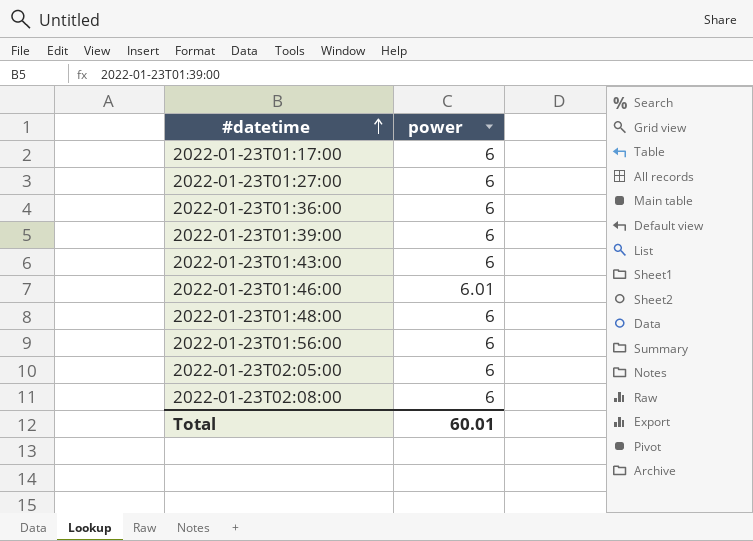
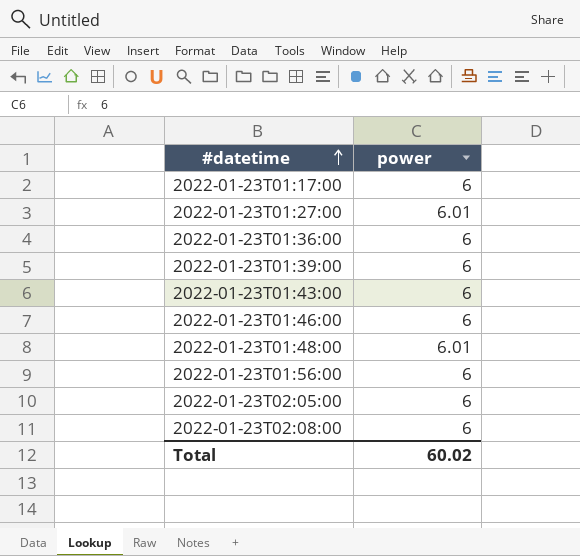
2022-01-23T01:27:00 | power: 6 -> 6.01
2022-01-23T01:46:00 | power: 6.01 -> 6
2022-01-23T01:48:00 | power: 6 -> 6.01
Total | power: 60.01 -> 60.02

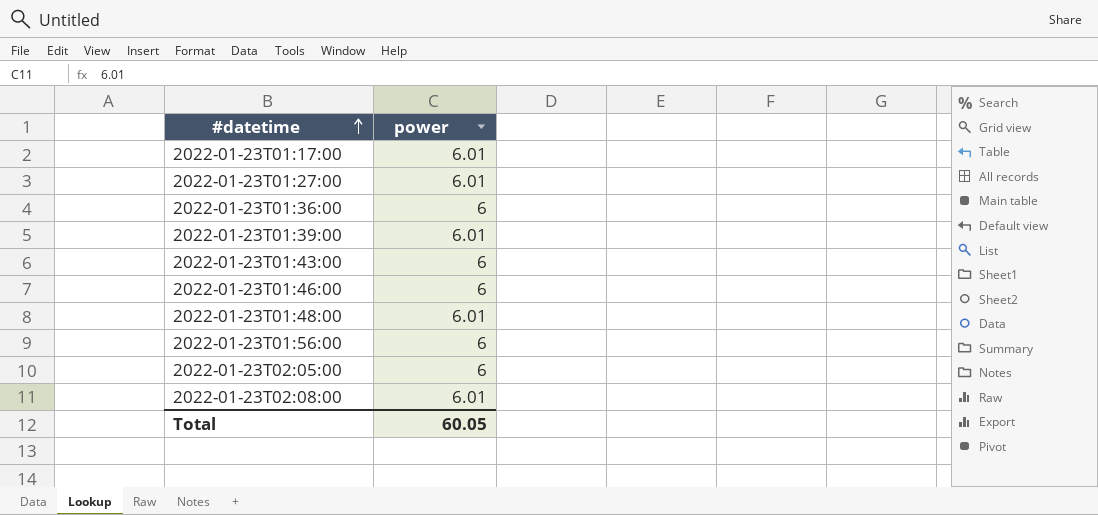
2022-01-23T01:17:00 | power: 6 -> 6.01
2022-01-23T01:39:00 | power: 6 -> 6.01
2022-01-23T02:08:00 | power: 6 -> 6.01
Total | power: 60.02 -> 60.05

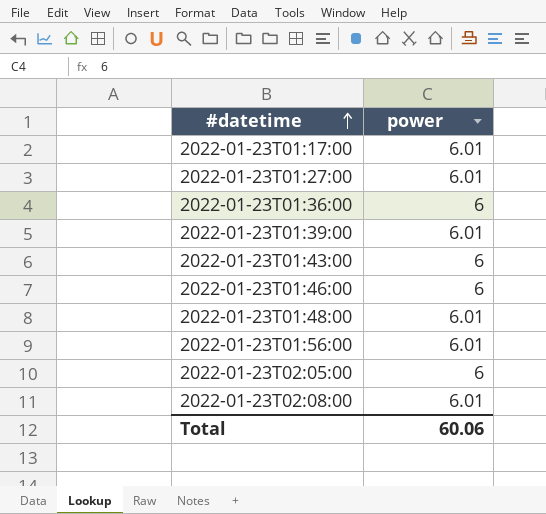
2022-01-23T01:56:00 | power: 6 -> 6.01
Total | power: 60.05 -> 60.06

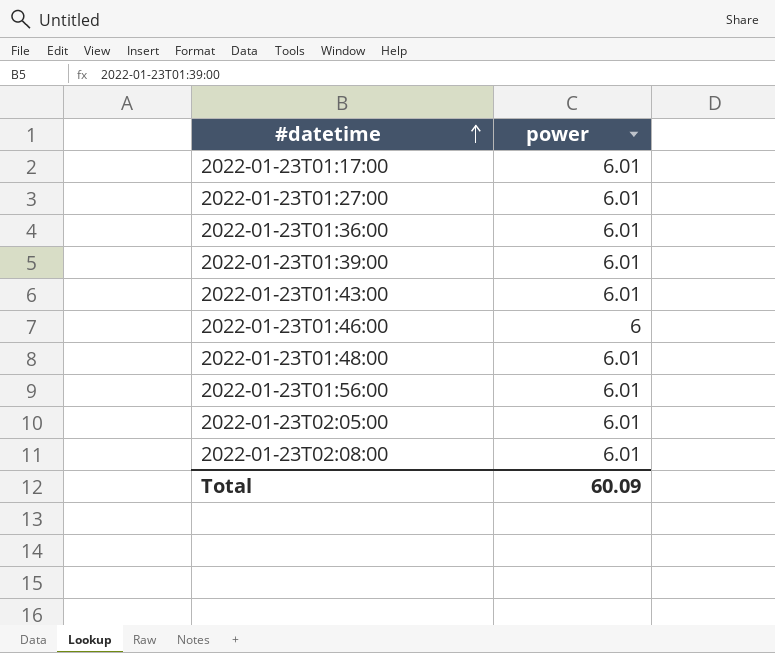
2022-01-23T01:36:00 | power: 6 -> 6.01
2022-01-23T01:43:00 | power: 6 -> 6.01
2022-01-23T02:05:00 | power: 6 -> 6.01
Total | power: 60.06 -> 60.09

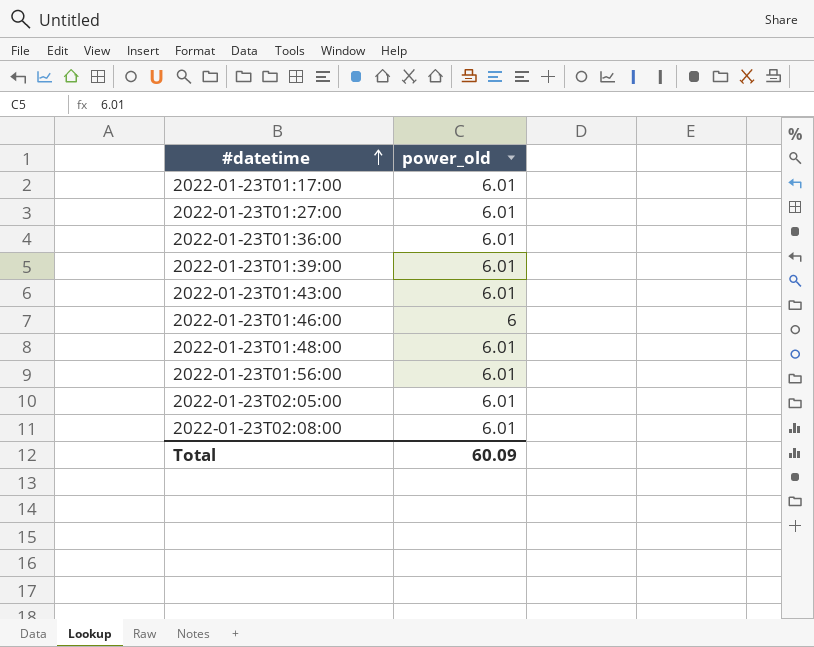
column name: power -> power_old

